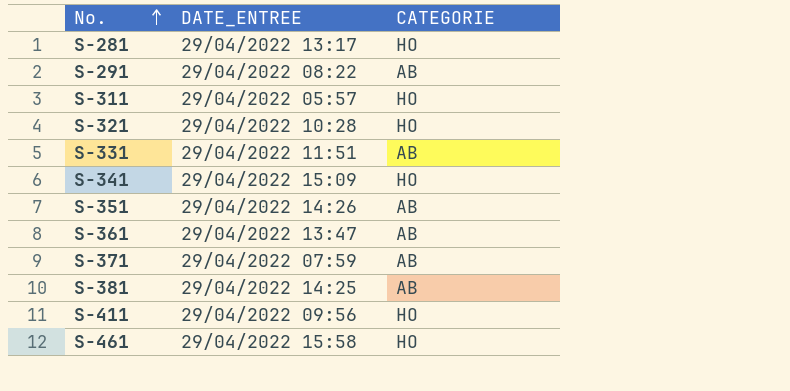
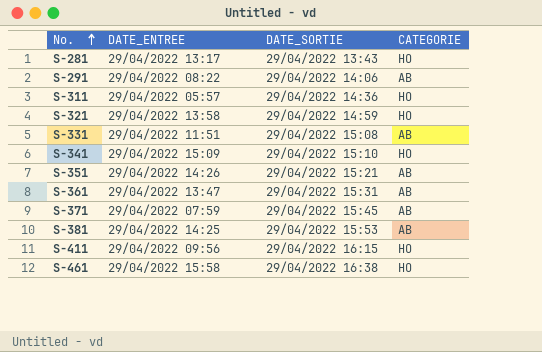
column DATE_SORTIE | position: none -> 3
S-321 | DATE_ENTREE: 29/04/2022 10:28 -> 29/04/2022 13:58

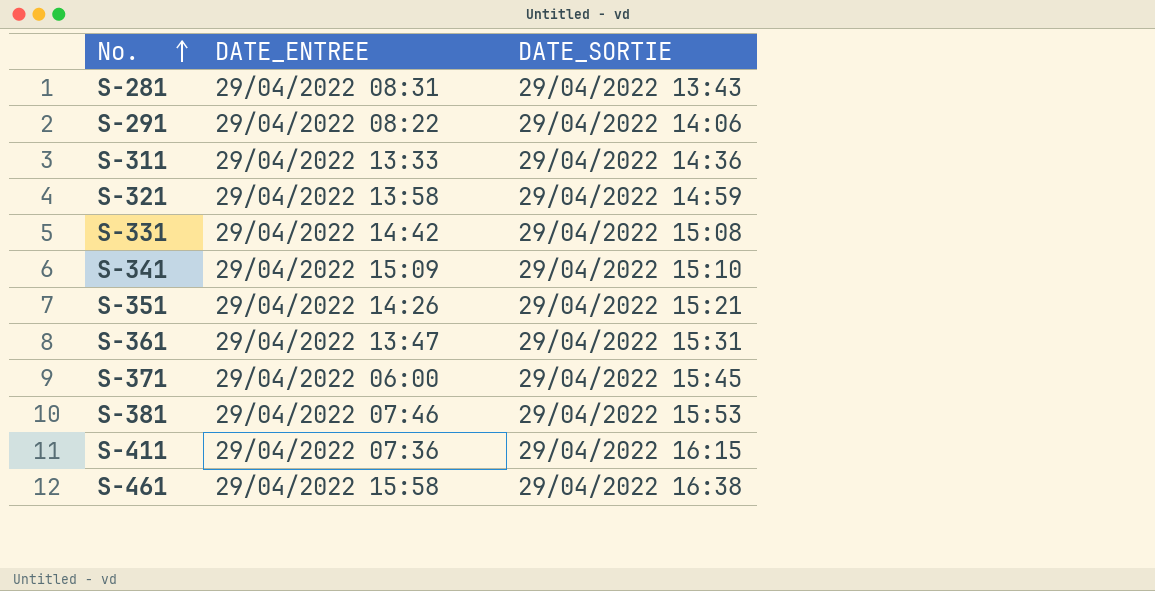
column CATEGORIE | position: 4 -> none
S-281 | DATE_ENTREE: 29/04/2022 13:17 -> 29/04/2022 08:31
S-311 | DATE_ENTREE: 29/04/2022 05:57 -> 29/04/2022 13:33
S-331 | DATE_ENTREE: 29/04/2022 11:51 -> 29/04/2022 14:42
S-371 | DATE_ENTREE: 29/04/2022 07:59 -> 29/04/2022 06:00
S-381 | DATE_ENTREE: 29/04/2022 14:25 -> 29/04/2022 07:46
S-411 | DATE_ENTREE: 29/04/2022 09:56 -> 29/04/2022 07:36

